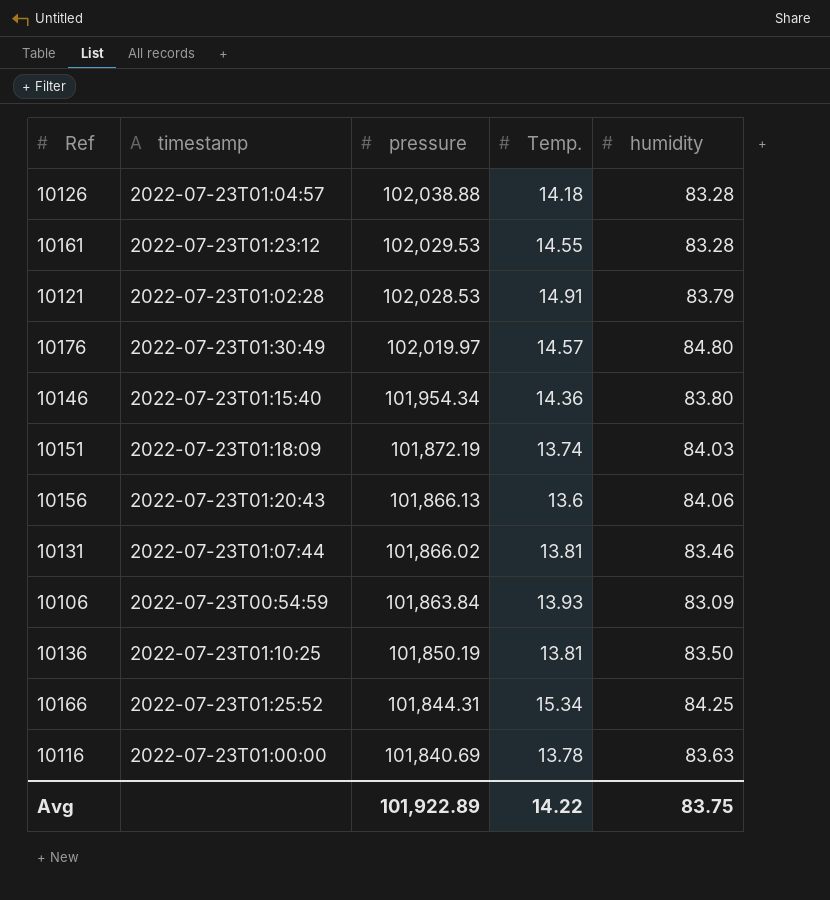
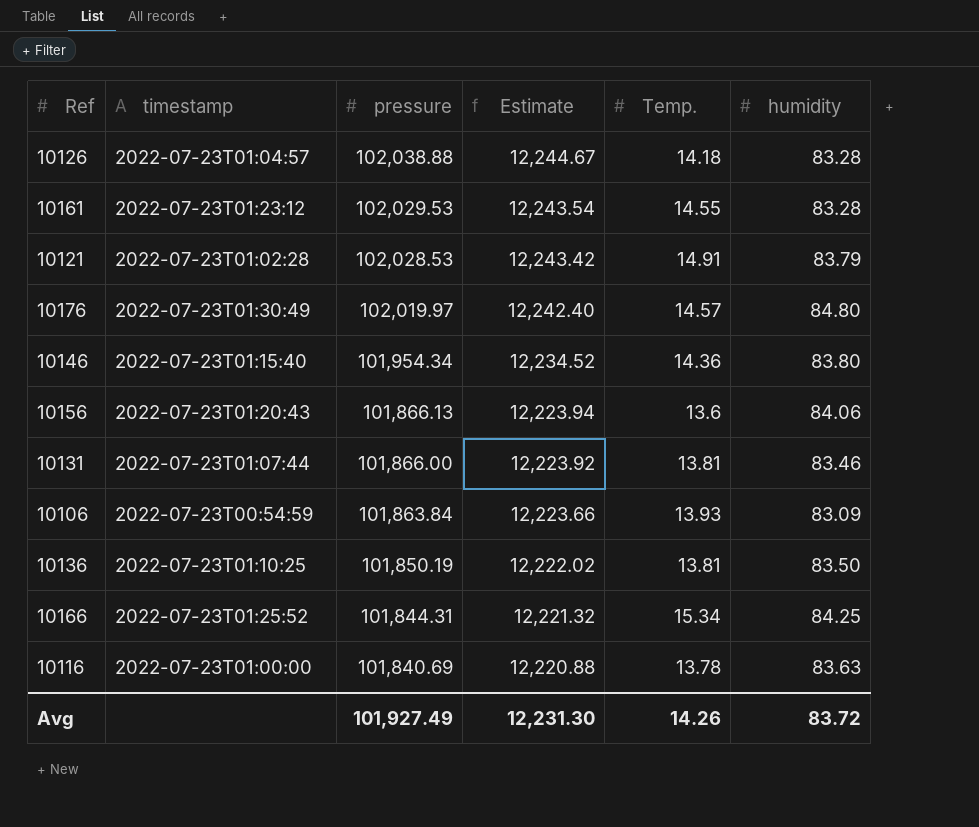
column Estimate | formula: none -> [pressure] * 0.12
row 10151: 2022-07-23T01:18:09 | 101,872.19 | 13.74 | 84.03 -> none
10131 | pressure: 101,866.02 -> 101,866.00
Avg | pressure: 101,922.89 -> 101,927.49
Avg | Temp.: 14.22 -> 14.26
Avg | humidity: 83.75 -> 83.72

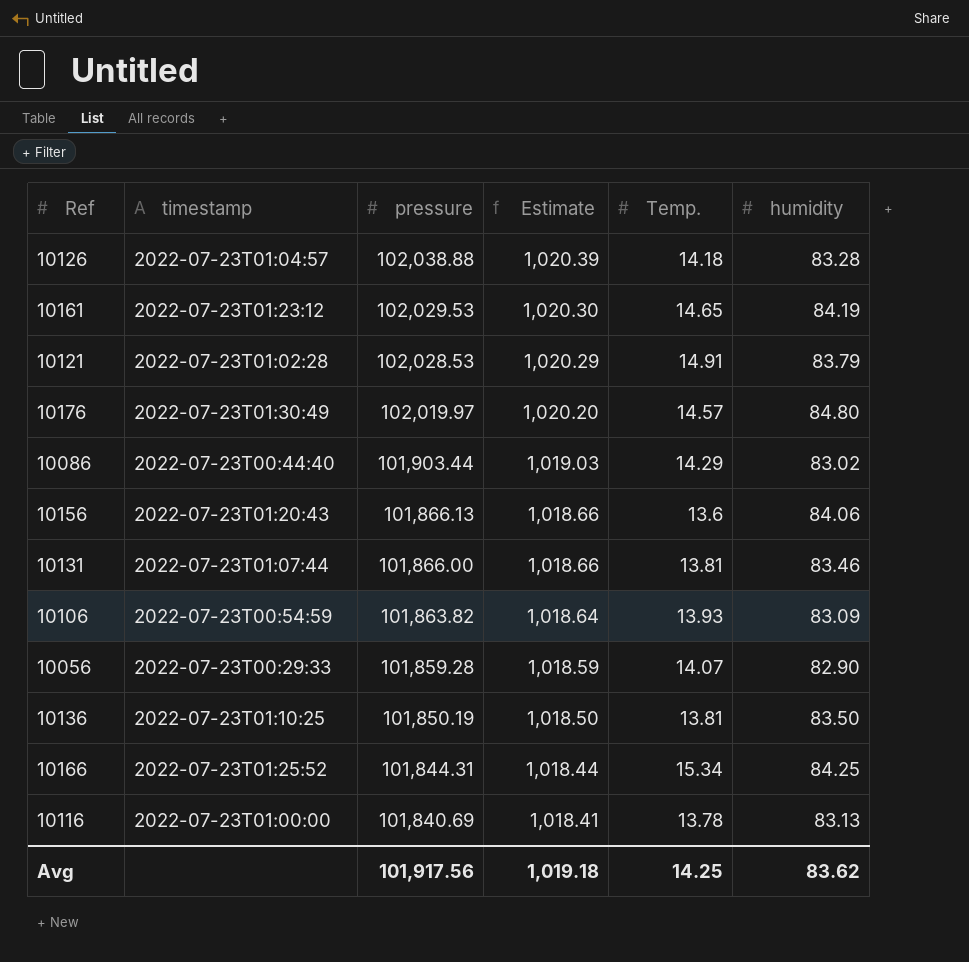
column Estimate | formula: [pressure] * 0.12 -> [pressure] * 0.01
row 10146: 2022-07-23T01:15:40 | 101,954.34 | 12,234.52 | 14.36 | 83.80 -> none
10161 | Temp.: 14.55 -> 14.65
10161 | humidity: 83.28 -> 84.19
row 10086: none -> 2022-07-23T00:44:40 | 101,903.44 | 1,019.03 | 14.29 | 83.02
10106 | pressure: 101,863.84 -> 101,863.82
row 10056: none -> 2022-07-23T00:29:33 | 101,859.28 | 1,018.59 | 14.07 | 82.90
10116 | humidity: 83.63 -> 83.13
Avg | pressure: 101,927.49 -> 101,917.56
Avg | Estimate: 12,231.30 -> 1,019.18
Avg | Temp.: 14.26 -> 14.25
Avg | humidity: 83.72 -> 83.62

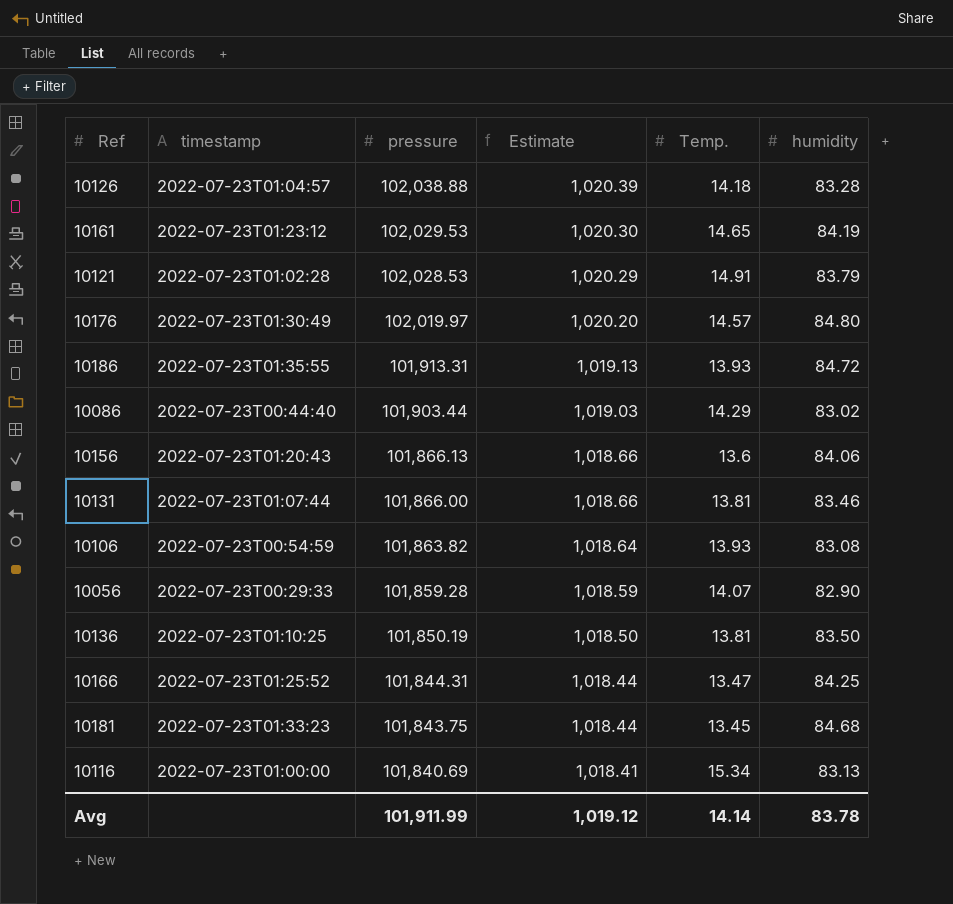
row 10186: none -> 2022-07-23T01:35:55 | 101,913.31 | 1,019.13 | 13.93 | 84.72
10106 | humidity: 83.09 -> 83.08
10166 | Temp.: 15.34 -> 13.47
row 10181: none -> 2022-07-23T01:33:23 | 101,843.75 | 1,018.44 | 13.45 | 84.68
10116 | Temp.: 13.78 -> 15.34
Avg | pressure: 101,917.56 -> 101,911.99
Avg | Estimate: 1,019.18 -> 1,019.12
Avg | Temp.: 14.25 -> 14.14
Avg | humidity: 83.62 -> 83.78

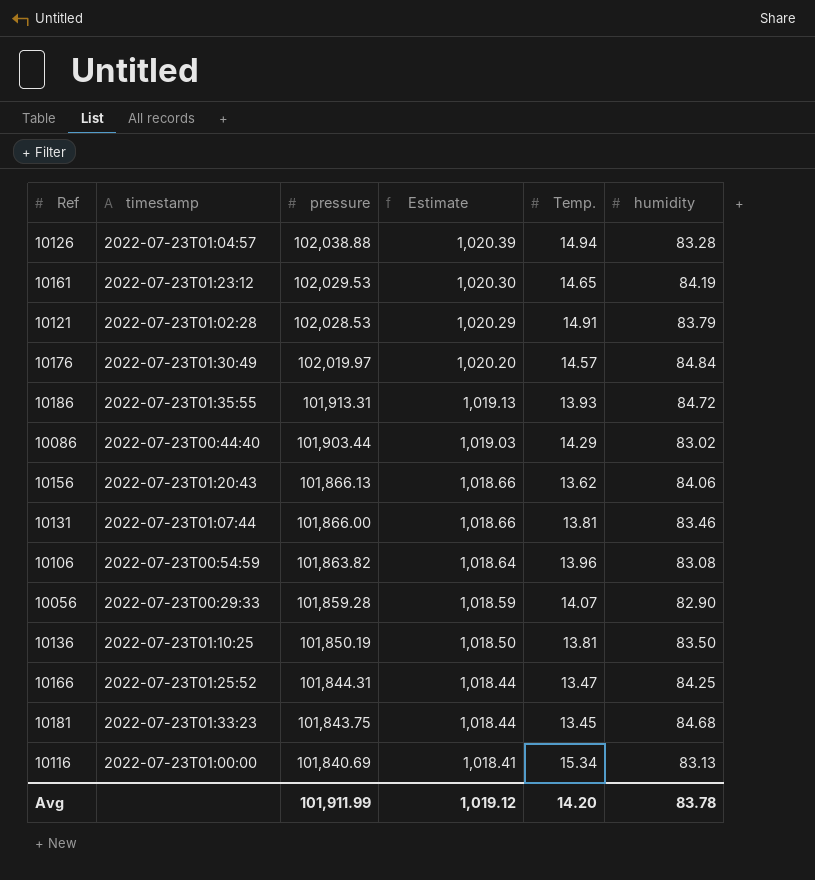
10126 | Temp.: 14.18 -> 14.94
10176 | humidity: 84.80 -> 84.84
10156 | Temp.: 13.6 -> 13.62
10106 | Temp.: 13.93 -> 13.96
Avg | Temp.: 14.14 -> 14.20

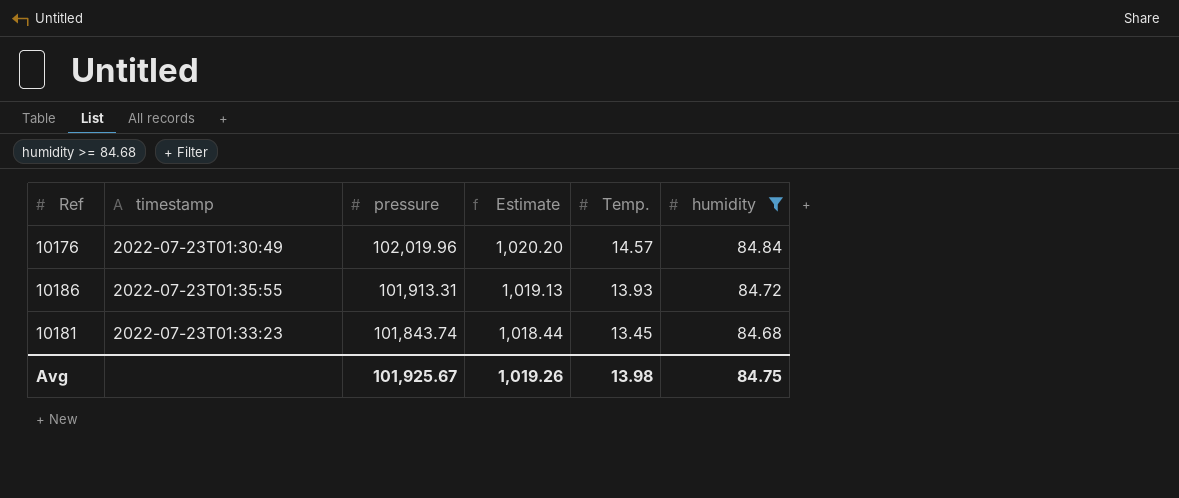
filter: none -> humidity >= 84.68
10176 | pressure: 102,019.97 -> 102,019.96
10181 | pressure: 101,843.75 -> 101,843.74
Avg | pressure: 101,911.99 -> 101,925.67
Avg | Estimate: 1,019.12 -> 1,019.26
Avg | Temp.: 14.20 -> 13.98
Avg | humidity: 83.78 -> 84.75

